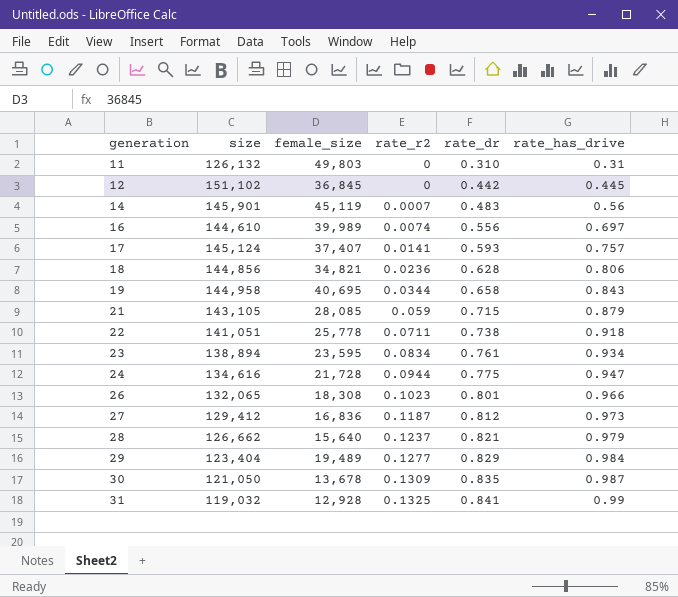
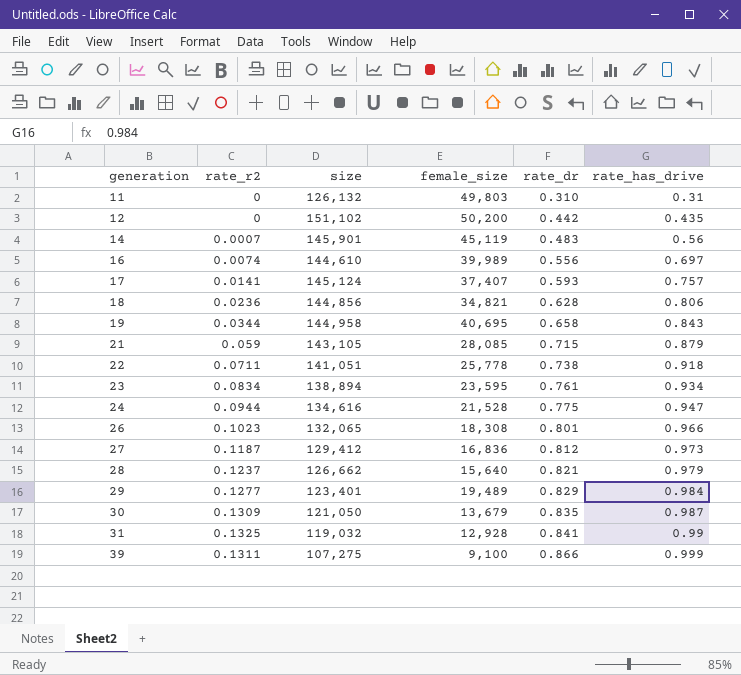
column rate_r2 | position: 4 -> 2
12 | female_size: 36,845 -> 50,200
12 | rate_has_drive: 0.445 -> 0.435
24 | female_size: 21,728 -> 21,528
29 | size: 123,404 -> 123,401
30 | female_size: 13,678 -> 13,679
row 39: none -> 0.1311 | 107,275 | 9,100 | 0.866 | 0.999

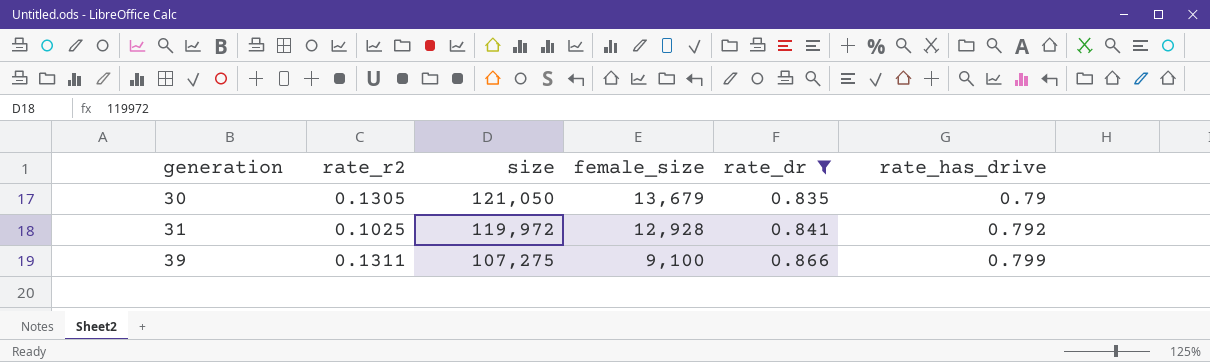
filter: none -> rate_dr >= 0.835
30 | rate_r2: 0.1309 -> 0.1305
30 | rate_has_drive: 0.987 -> 0.79
31 | rate_r2: 0.1325 -> 0.1025
31 | size: 119,032 -> 119,972
31 | rate_has_drive: 0.99 -> 0.792
39 | rate_has_drive: 0.999 -> 0.799

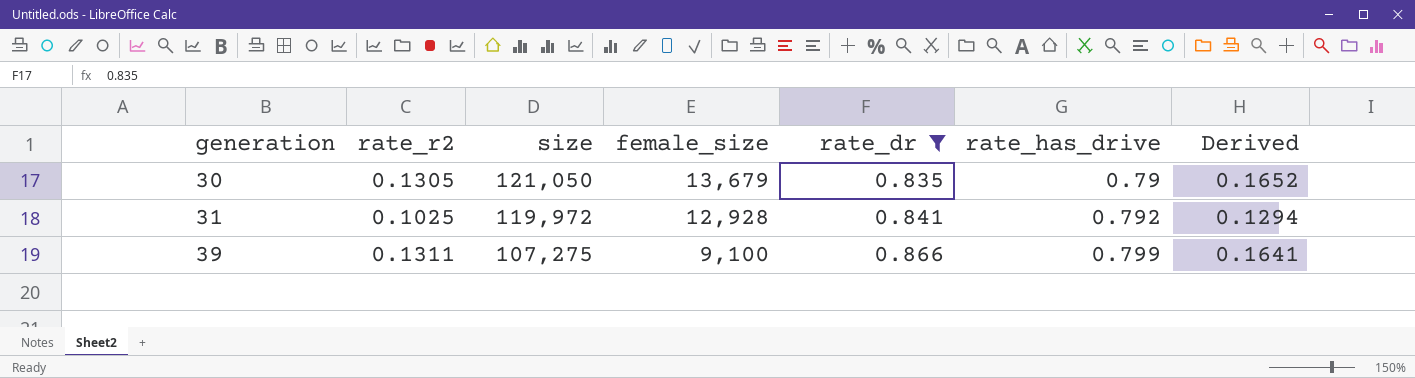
column Derived | formula: none -> [rate_r2] / [rate_has_drive]

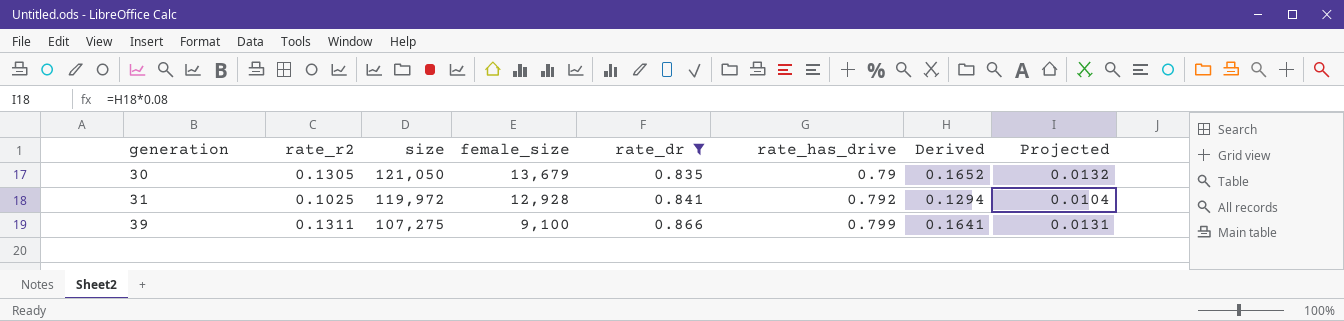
column Projected | formula: none -> [Derived] * 0.08

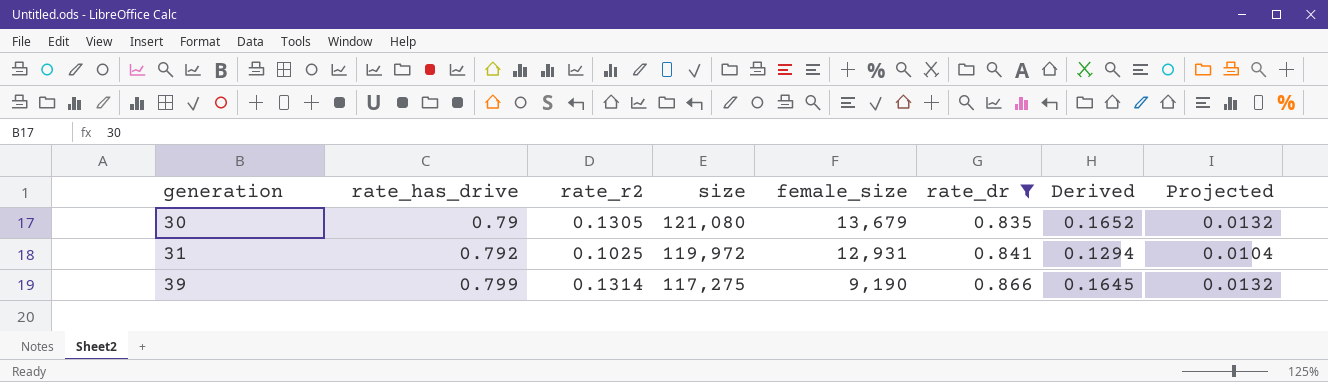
column rate_has_drive | position: 6 -> 2
30 | size: 121,050 -> 121,080
31 | female_size: 12,928 -> 12,931
39 | rate_r2: 0.1311 -> 0.1314
39 | size: 107,275 -> 117,275
39 | female_size: 9,100 -> 9,190
39 | Derived: 0.1641 -> 0.1645
39 | Projected: 0.0131 -> 0.0132

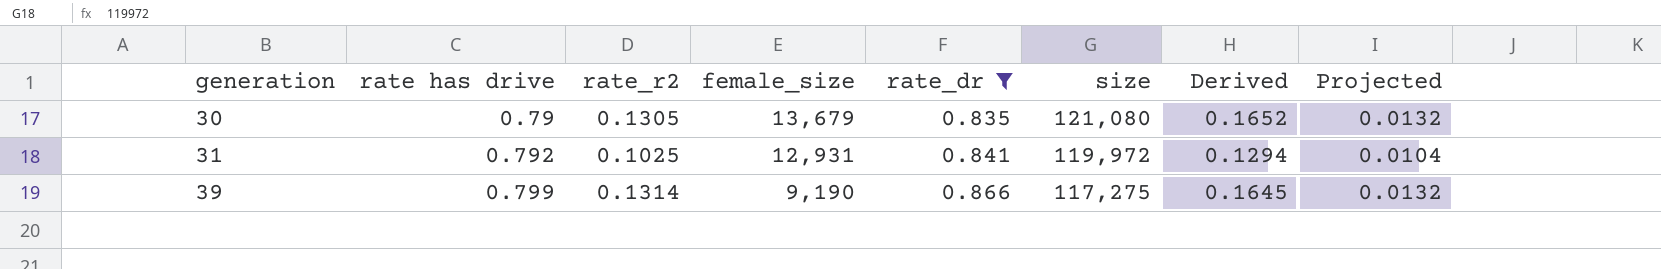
column name: rate_has_drive -> rate has drive
column size | position: 4 -> 6

